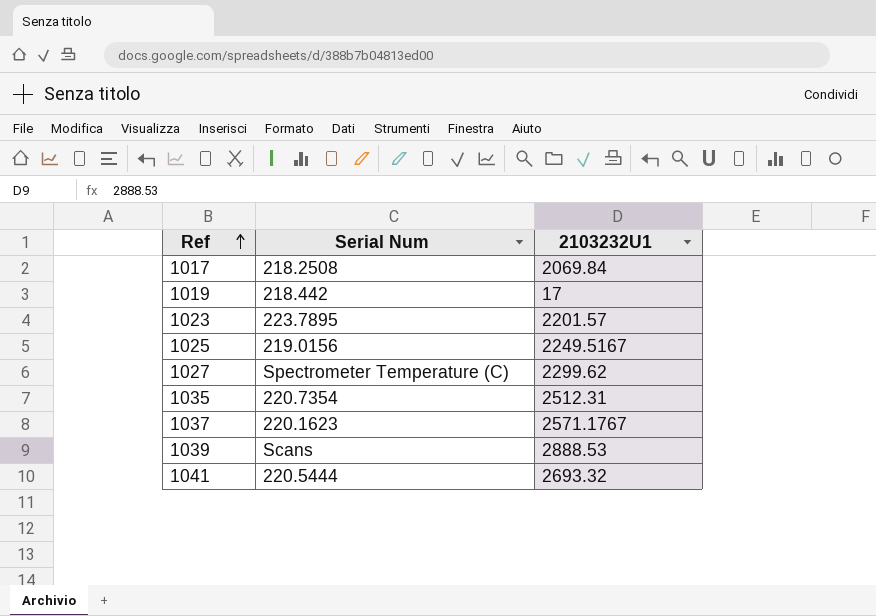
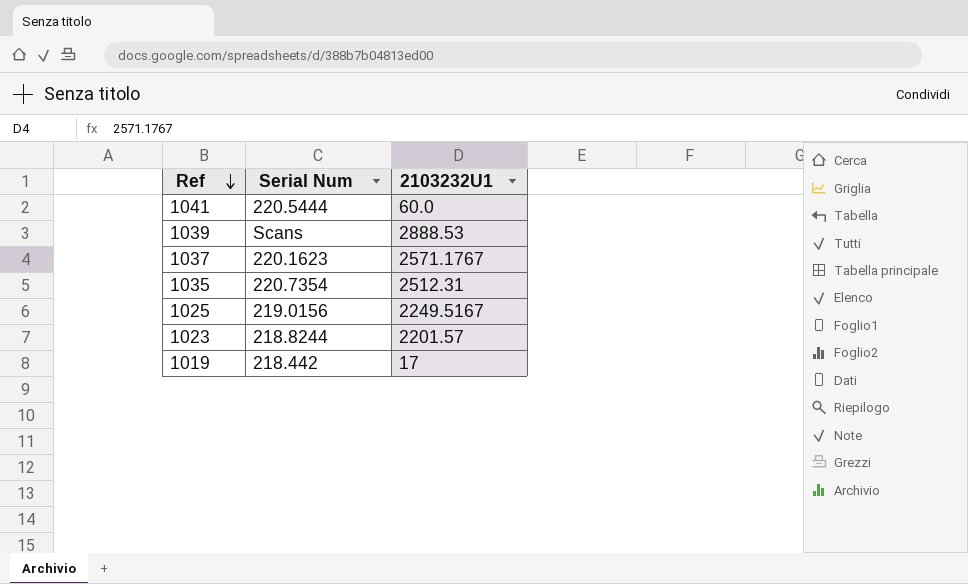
row order: Ref ascending -> Ref descending
row 1017: 218.2508 | 2069.84 -> none
row 1027: Spectrometer Temperature (C) | 2299.62 -> none
1041 | 2103232U1: 2693.32 -> 60.0
1023 | Serial Num: 223.7895 -> 218.8244

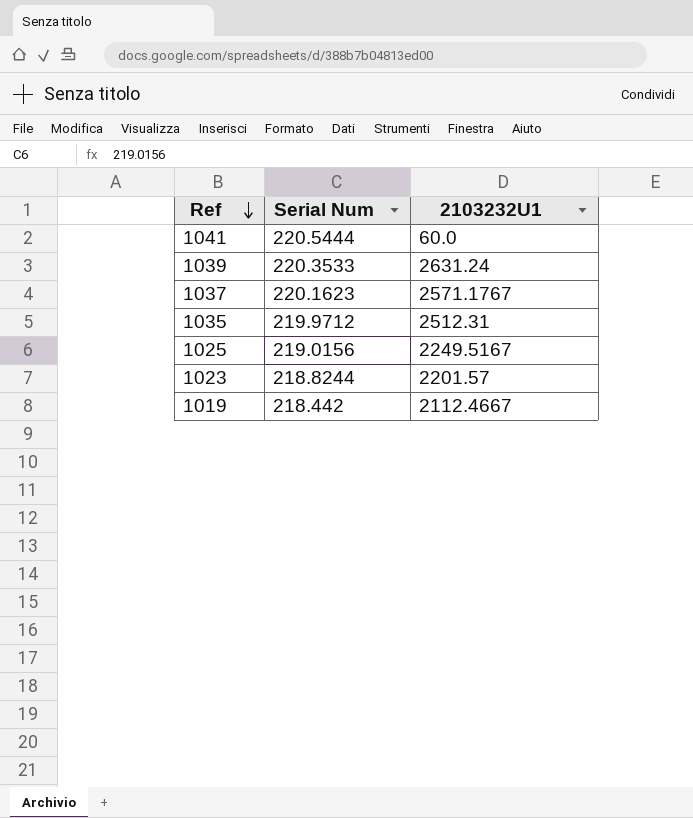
1039 | Serial Num: Scans -> 220.3533
1039 | 2103232U1: 2888.53 -> 2631.24
1035 | Serial Num: 220.7354 -> 219.9712
1019 | 2103232U1: 17 -> 2112.4667

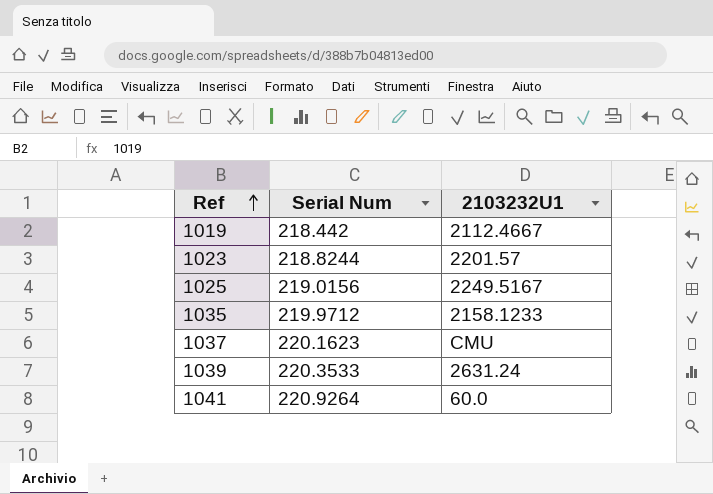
row order: Ref descending -> Ref ascending
1035 | 2103232U1: 2512.31 -> 2158.1233
1037 | 2103232U1: 2571.1767 -> CMU
1041 | Serial Num: 220.5444 -> 220.9264

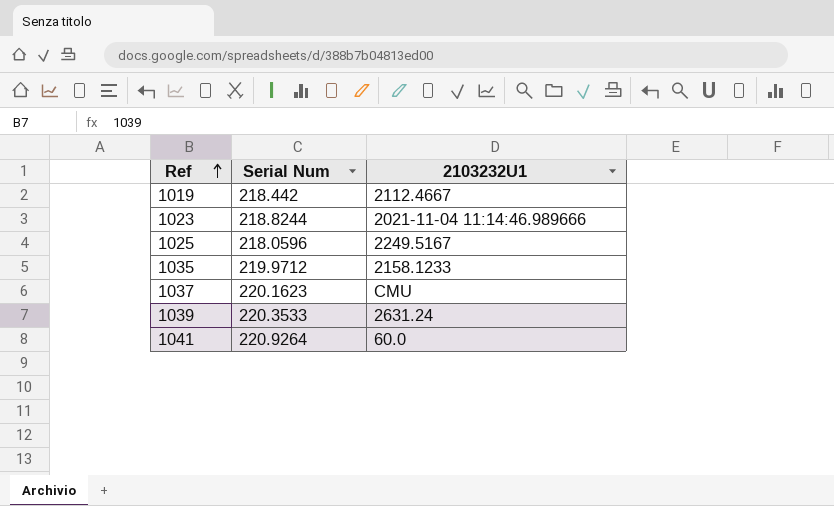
1023 | 2103232U1: 2201.57 -> 2021-11-04 11:14:46.989666
1025 | Serial Num: 219.0156 -> 218.0596

